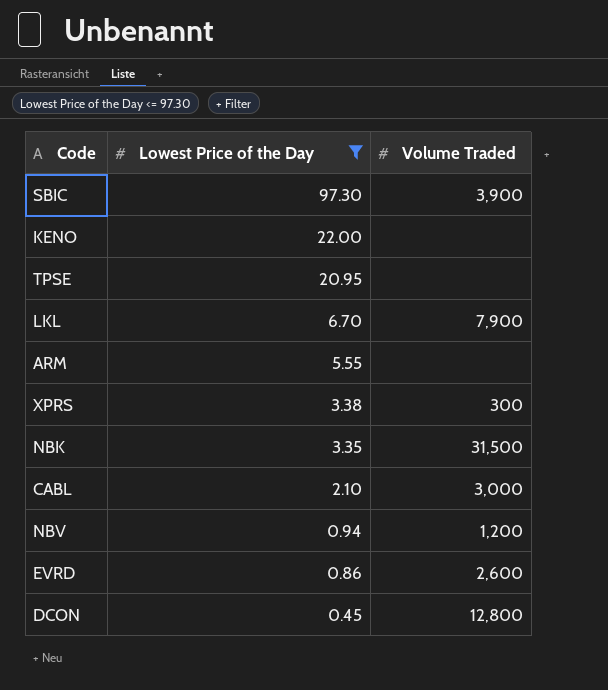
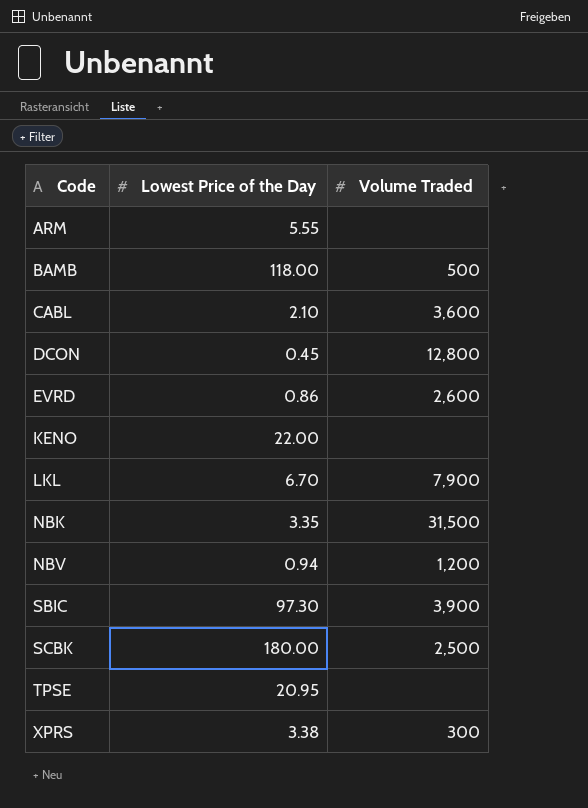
filter: Lowest Price of the Day <= 97.30 -> none
row order: Lowest Price of the Day descending -> Code ascending
CABL | Volume Traded: 3,000 -> 3,600

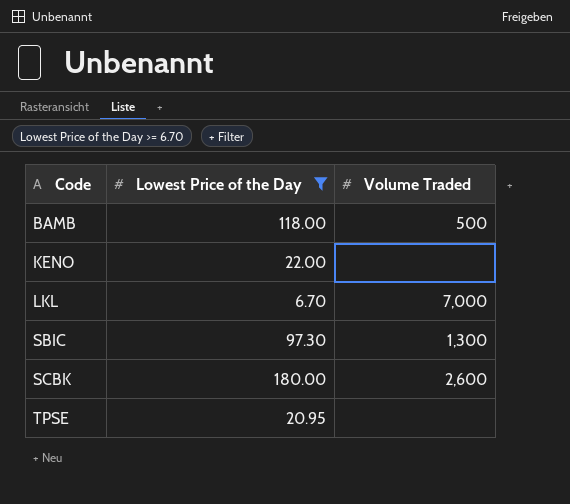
filter: none -> Lowest Price of the Day >= 6.70
LKL | Volume Traded: 7,900 -> 7,000
SBIC | Volume Traded: 3,900 -> 1,300
SCBK | Volume Traded: 2,500 -> 2,600

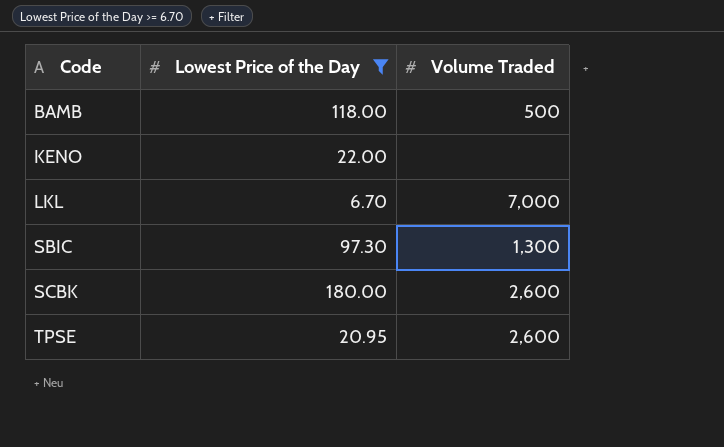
TPSE | Volume Traded: none -> 2,600

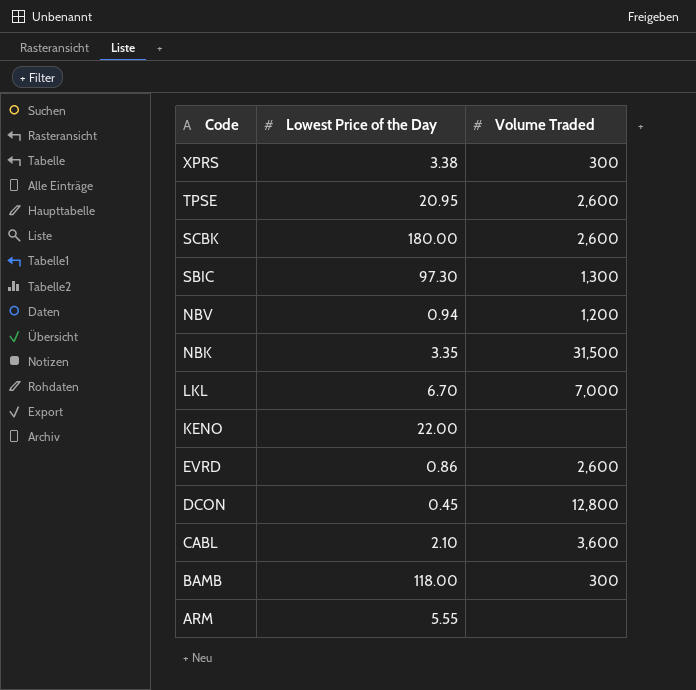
filter: Lowest Price of the Day >= 6.70 -> none
row order: Code ascending -> Code descending
BAMB | Volume Traded: 500 -> 300

